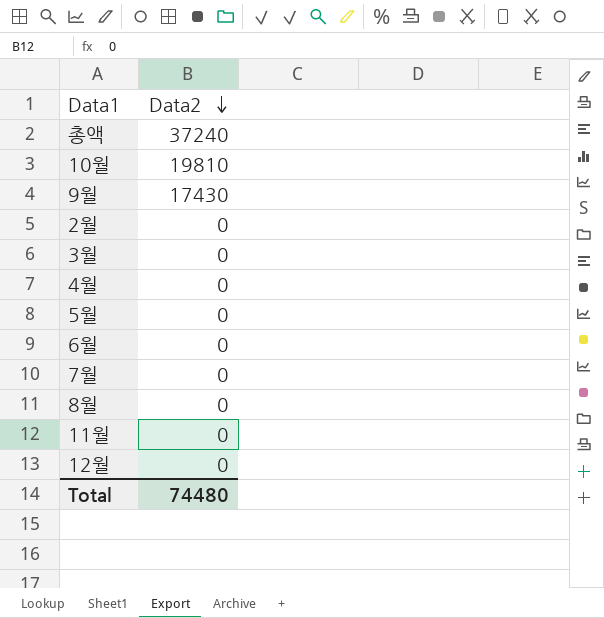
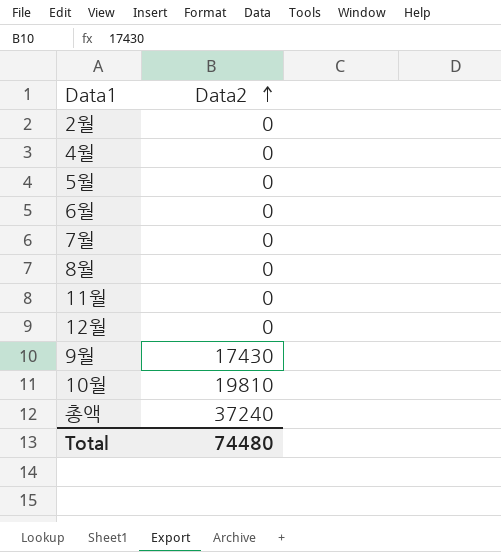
row order: Data2 descending -> Data2 ascending
row 3월: 0 -> none

